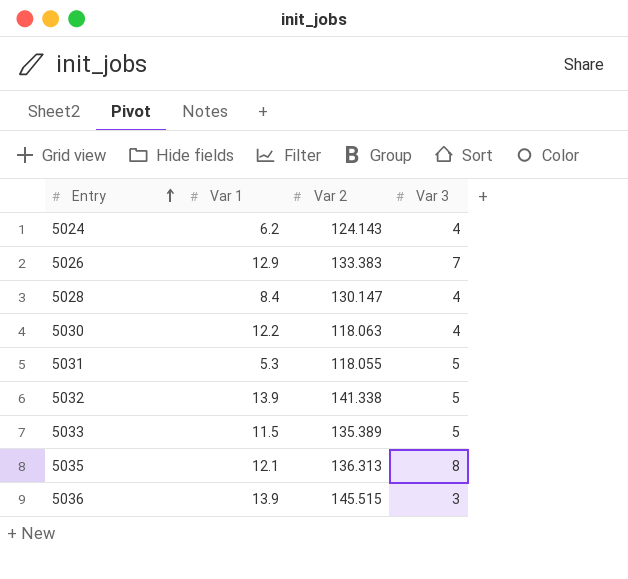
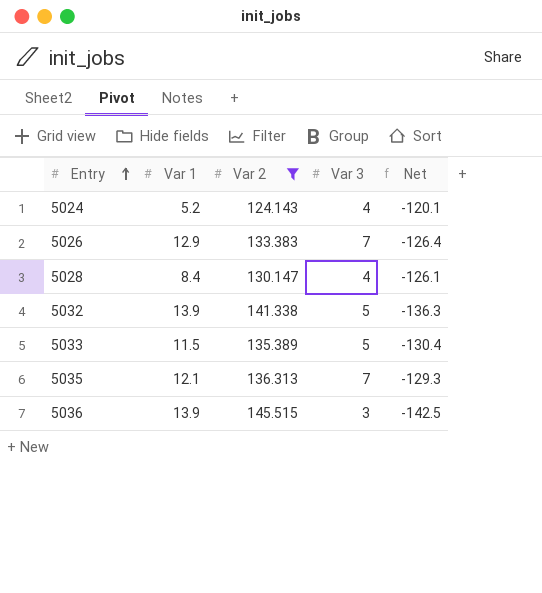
filter: none -> Var 2 >= 124.143
column Net | formula: none -> [Var 3] - [Var 2]
5024 | Var 1: 6.2 -> 5.2
5035 | Var 3: 8 -> 7

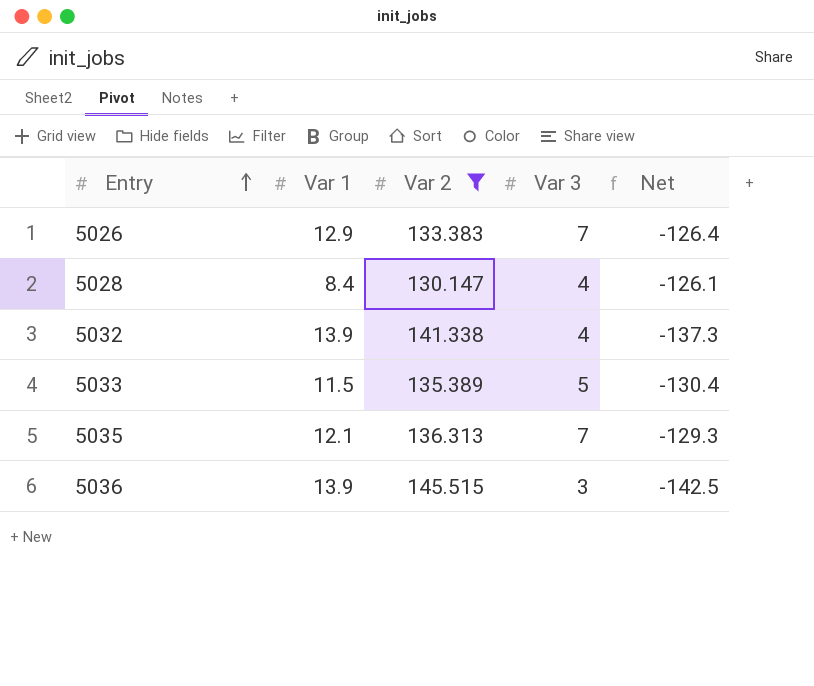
row 5024: 5.2 | 124.143 | 4 | -120.1 -> none
5032 | Var 3: 5 -> 4
5032 | Net: -136.3 -> -137.3

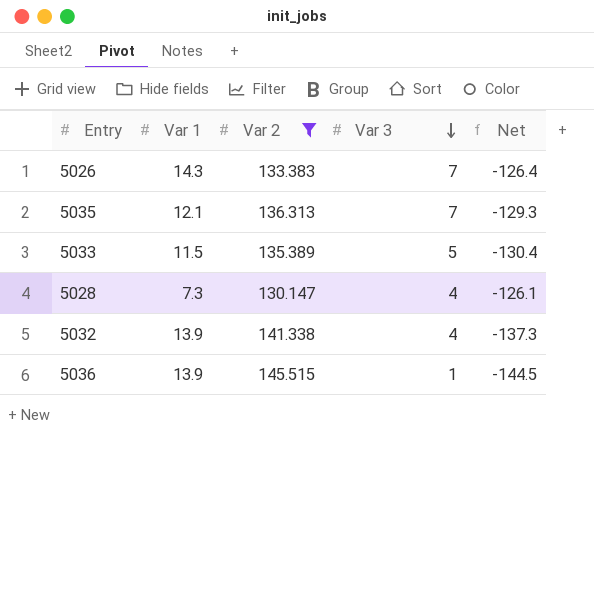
row order: Entry ascending -> Var 3 descending
5026 | Var 1: 12.9 -> 14.3
5028 | Var 1: 8.4 -> 7.3
5036 | Var 3: 3 -> 1
5036 | Net: -142.5 -> -144.5

